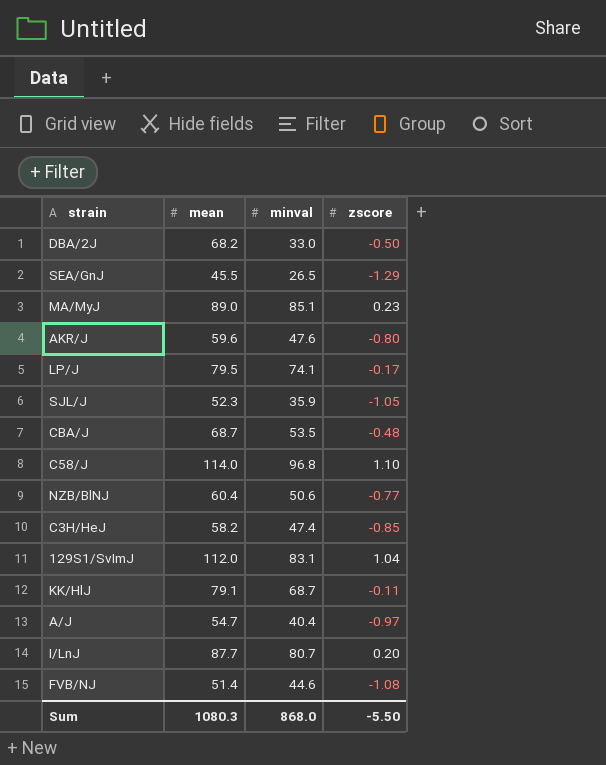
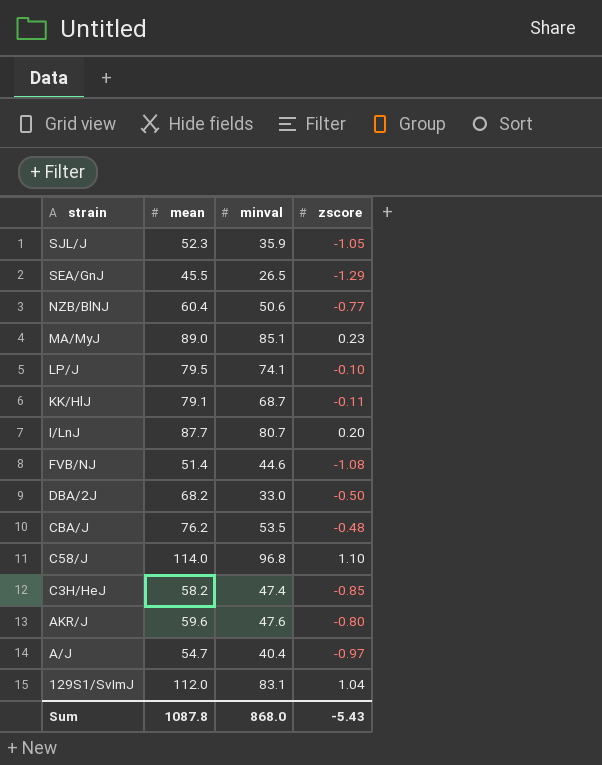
row order: none -> strain descending
LP/J | zscore: -0.17 -> -0.10
CBA/J | mean: 68.7 -> 76.2
Sum | mean: 1080.3 -> 1087.8
Sum | zscore: -5.50 -> -5.43

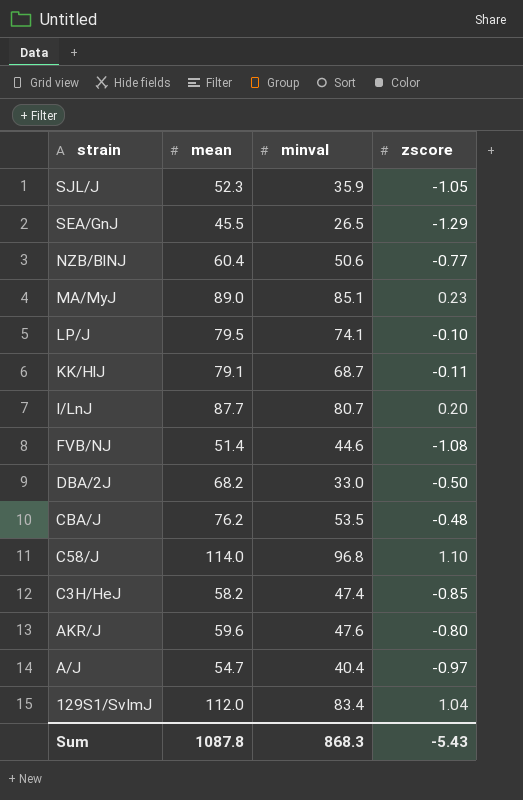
129S1/SvImJ | minval: 83.1 -> 83.4
Sum | minval: 868.0 -> 868.3

